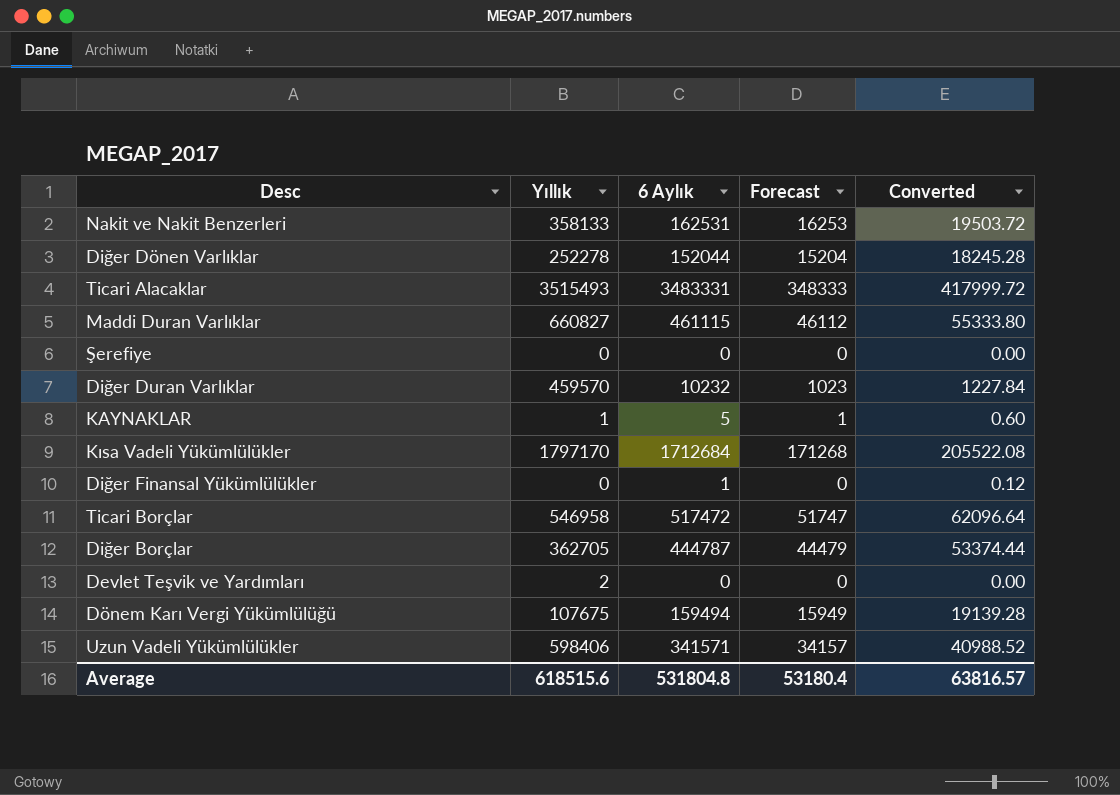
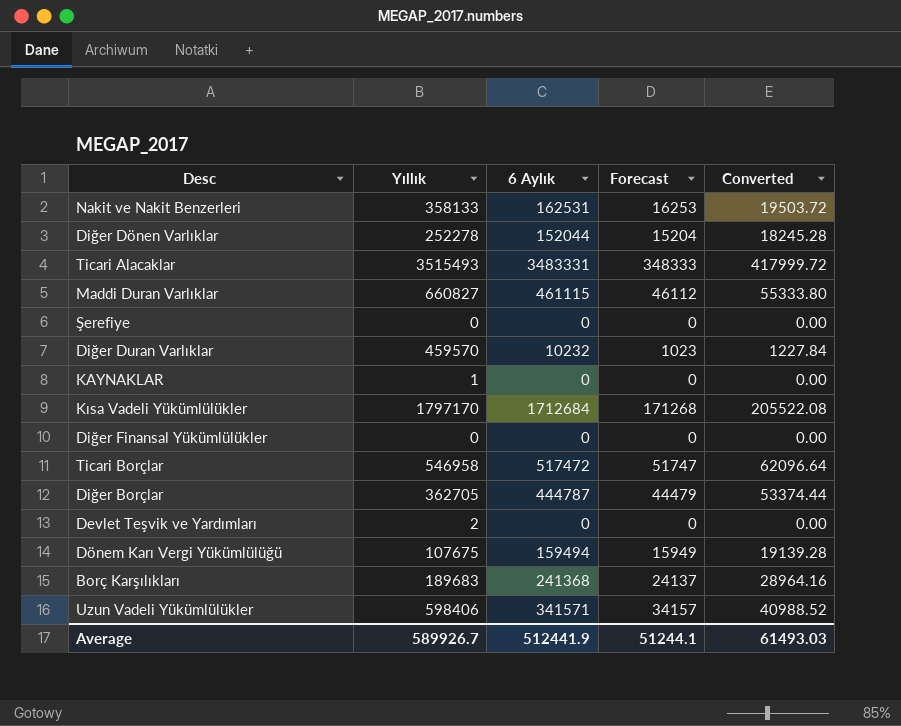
KAYNAKLAR | 6 Aylık: 5 -> 0
KAYNAKLAR | Forecast: 1 -> 0
KAYNAKLAR | Converted: 0.60 -> 0.00
Diğer Finansal Yükümlülükler | 6 Aylık: 1 -> 0
Diğer Finansal Yükümlülükler | Converted: 0.12 -> 0.00
row Borç Karşılıkları: none -> 189683 | 241368 | 24137 | 28964.16
Average | Yıllık: 618515.6 -> 589926.7
Average | 6 Aylık: 531804.8 -> 512441.9
Average | Forecast: 53180.4 -> 51244.1
Average | Converted: 63816.57 -> 61493.03

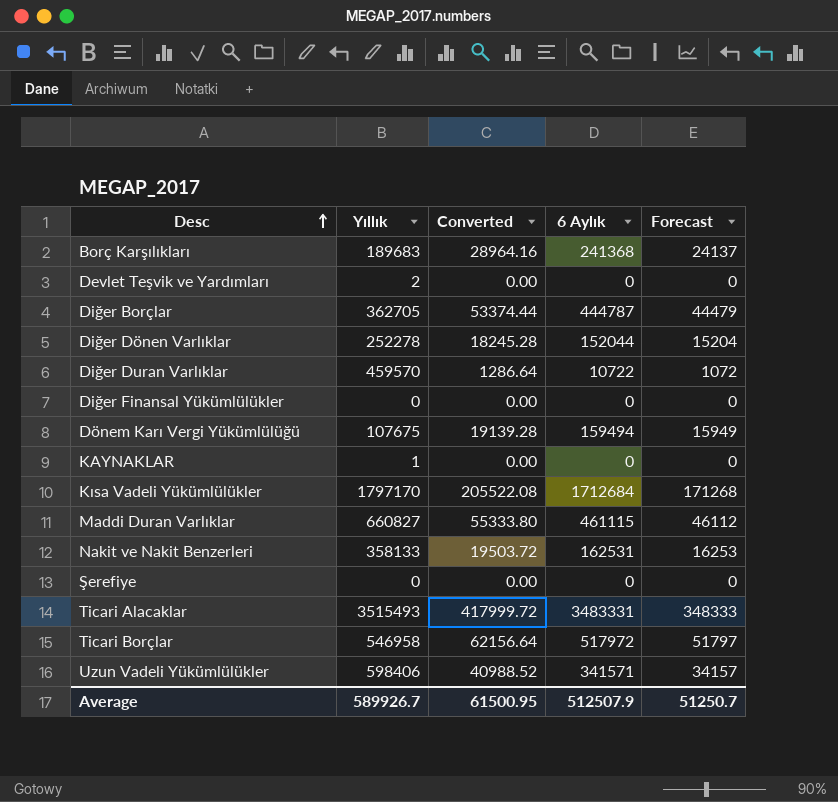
row order: none -> Desc ascending
column Converted | position: 5 -> 3
Diğer Duran Varlıklar | Converted: 1227.84 -> 1286.64
Diğer Duran Varlıklar | 6 Aylık: 10232 -> 10722
Diğer Duran Varlıklar | Forecast: 1023 -> 1072
Ticari Borçlar | Converted: 62096.64 -> 62156.64
Ticari Borçlar | 6 Aylık: 517472 -> 517972
Ticari Borçlar | Forecast: 51747 -> 51797
Average | Converted: 61493.03 -> 61500.95
Average | 6 Aylık: 512441.9 -> 512507.9
Average | Forecast: 51244.1 -> 51250.7

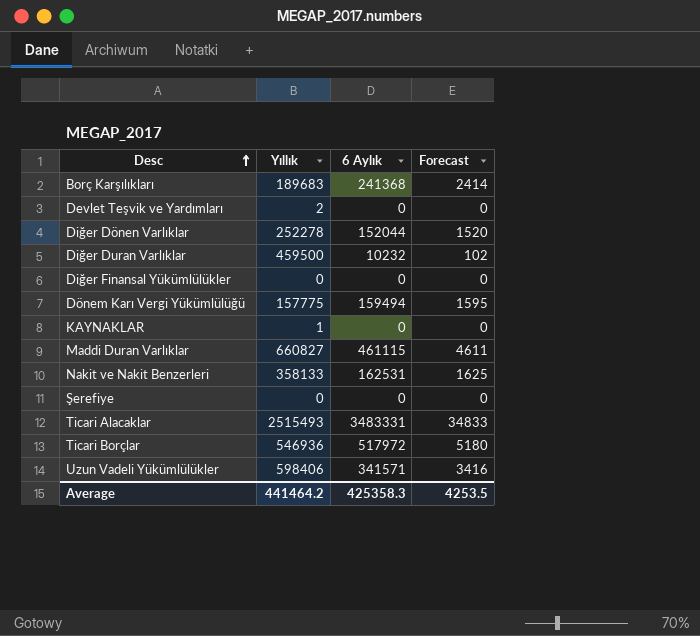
column Converted | formula: [6 Aylık] * 0.12 -> none
column Forecast | formula: [6 Aylık] * 0.1 -> [6 Aylık] * 0.01
row Diğer Borçlar: 362705 | 53374.44 | 444787 | 44479 -> none
row Kısa Vadeli Yükümlülükler: 1797170 | 205522.08 | 1712684 | 171268 -> none
Diğer Duran Varlıklar | Yıllık: 459570 -> 459500
Diğer Duran Varlıklar | 6 Aylık: 10722 -> 10232
Dönem Karı Vergi Yükümlülüğü | Yıllık: 107675 -> 157775
Ticari Alacaklar | Yıllık: 3515493 -> 2515493
Ticari Borçlar | Yıllık: 546958 -> 546936
Average | Yıllık: 589926.7 -> 441464.2
Average | 6 Aylık: 512507.9 -> 425358.3
Average | Forecast: 51250.7 -> 4253.5

